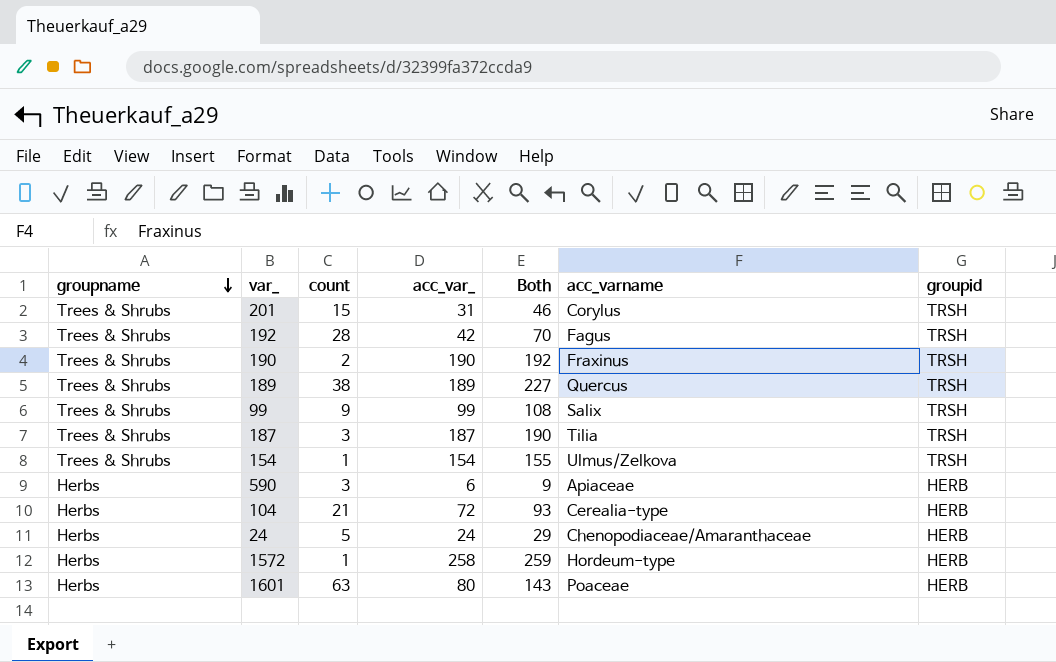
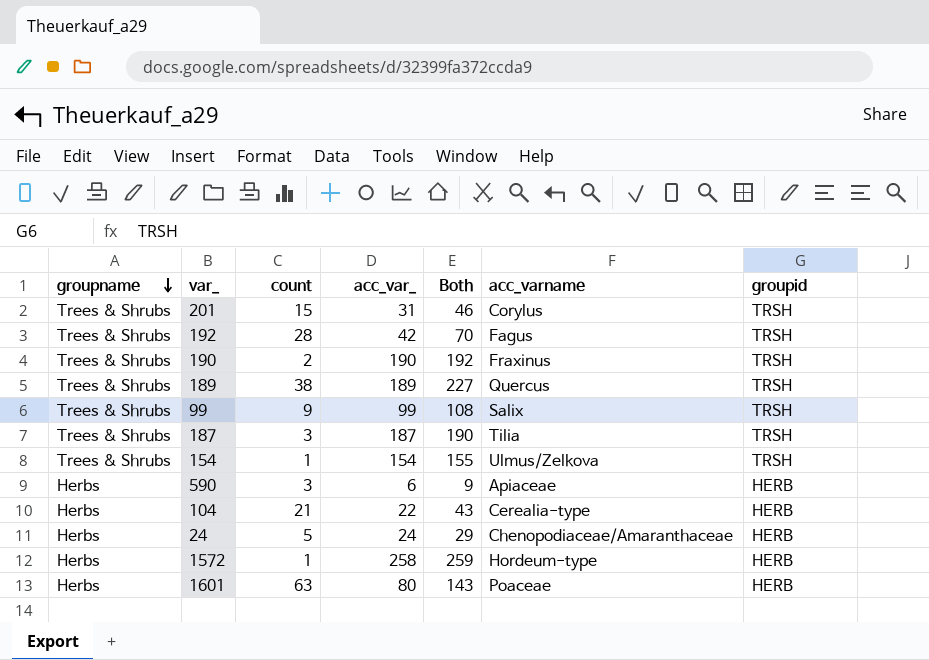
104 | acc_var_: 72 -> 22
104 | Both: 93 -> 43

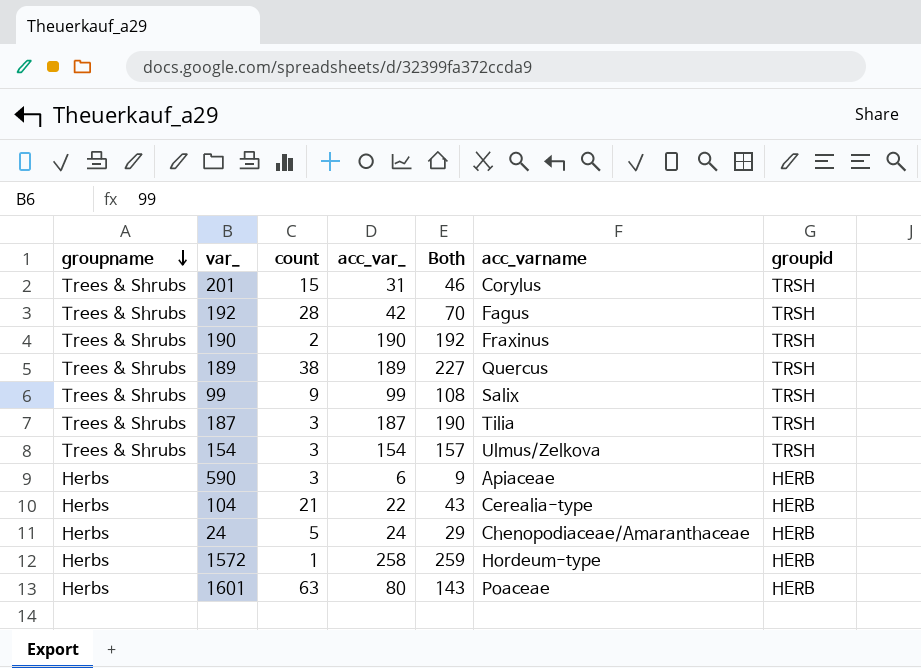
154 | count: 1 -> 3
154 | Both: 155 -> 157

